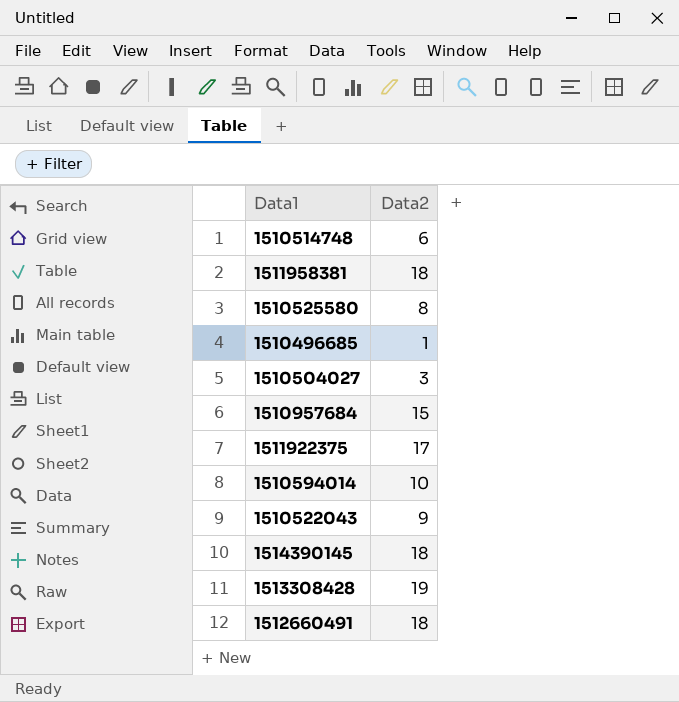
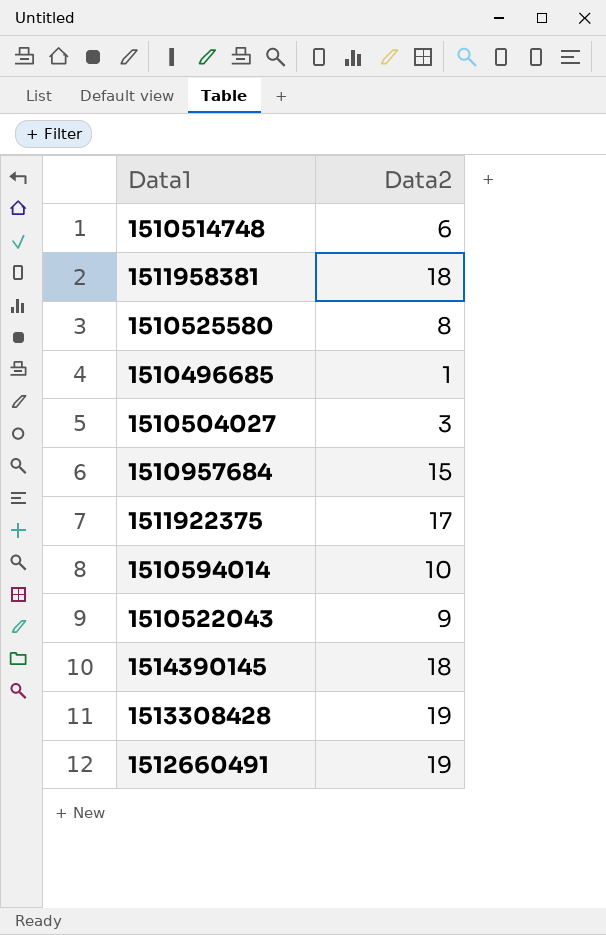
1512660491 | Data2: 18 -> 19

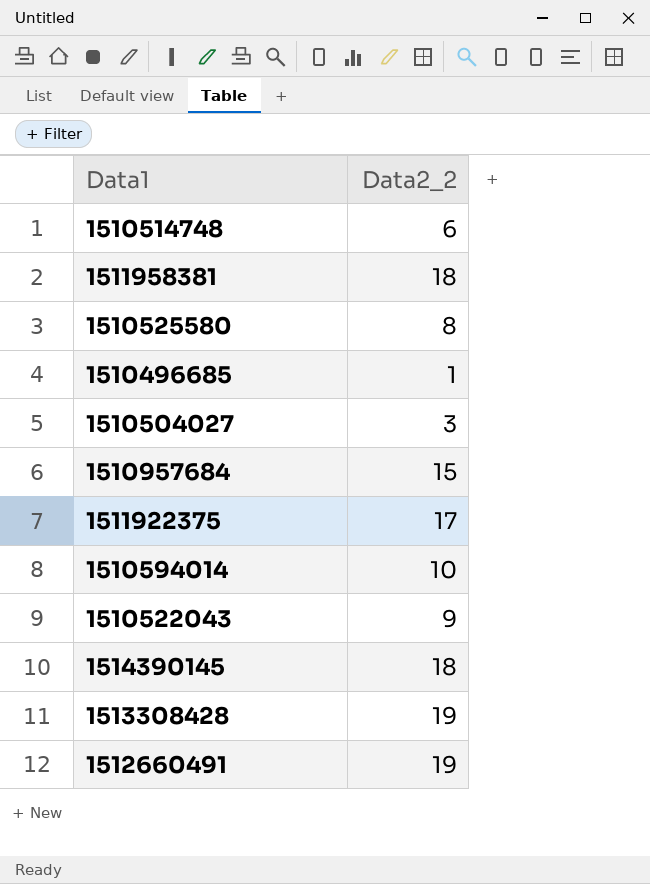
column name: Data2 -> Data2_2

